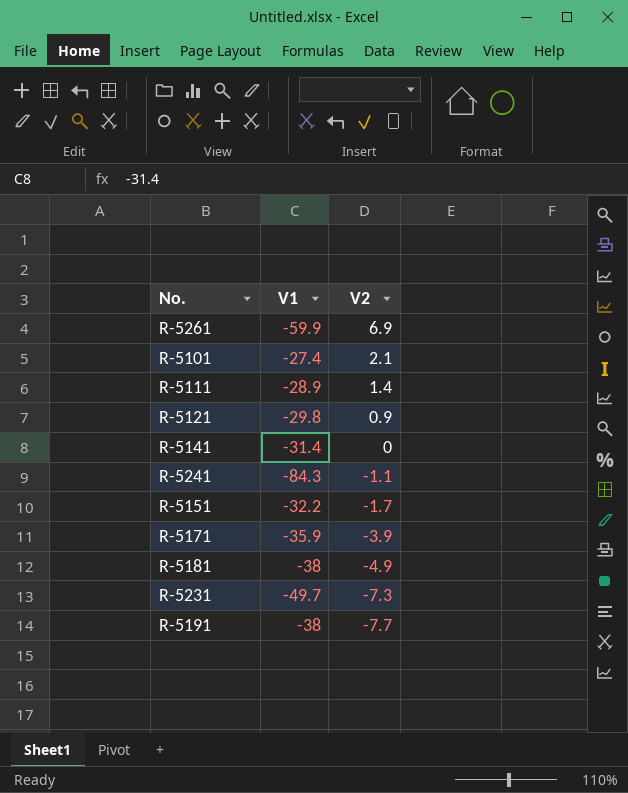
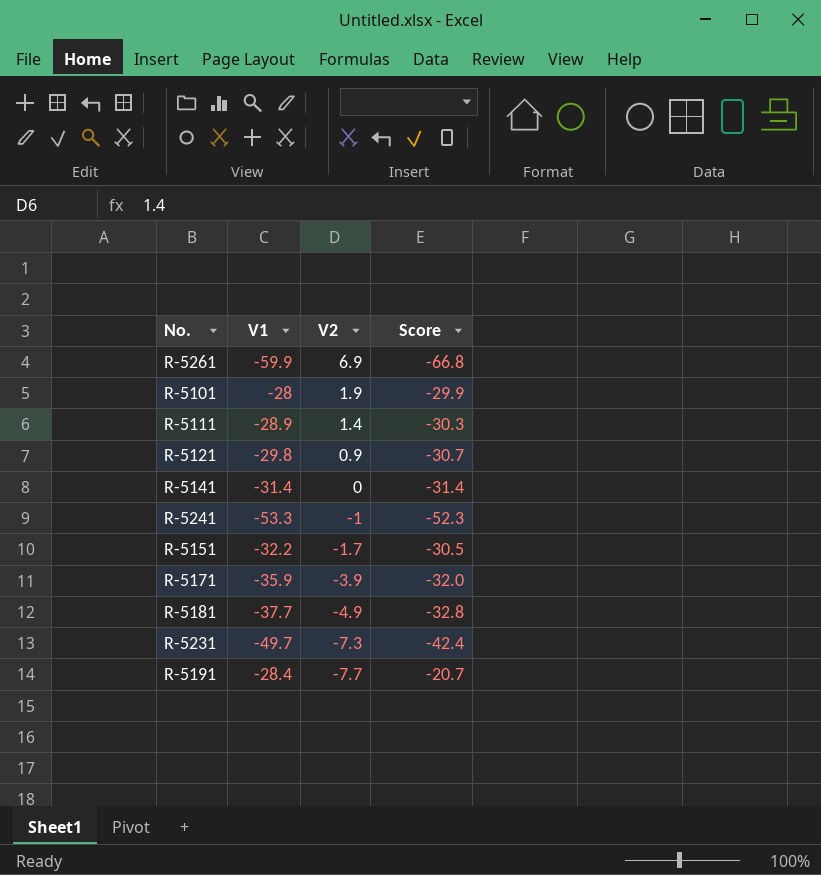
column Score | formula: none -> [V1] - [V2]
R-5101 | V1: -27.4 -> -28
R-5101 | V2: 2.1 -> 1.9
R-5241 | V1: -84.3 -> -53.3
R-5241 | V2: -1.1 -> -1
R-5181 | V1: -38 -> -37.7
R-5191 | V1: -38 -> -28.4

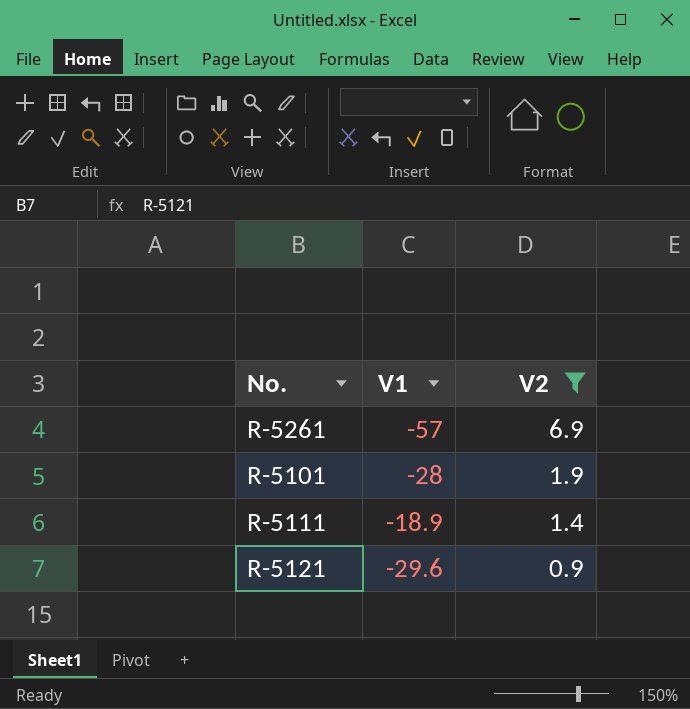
filter: none -> V2 >= 0.9
column Score | formula: [V1] - [V2] -> none
R-5261 | V1: -59.9 -> -57
R-5111 | V1: -28.9 -> -18.9
R-5121 | V1: -29.8 -> -29.6

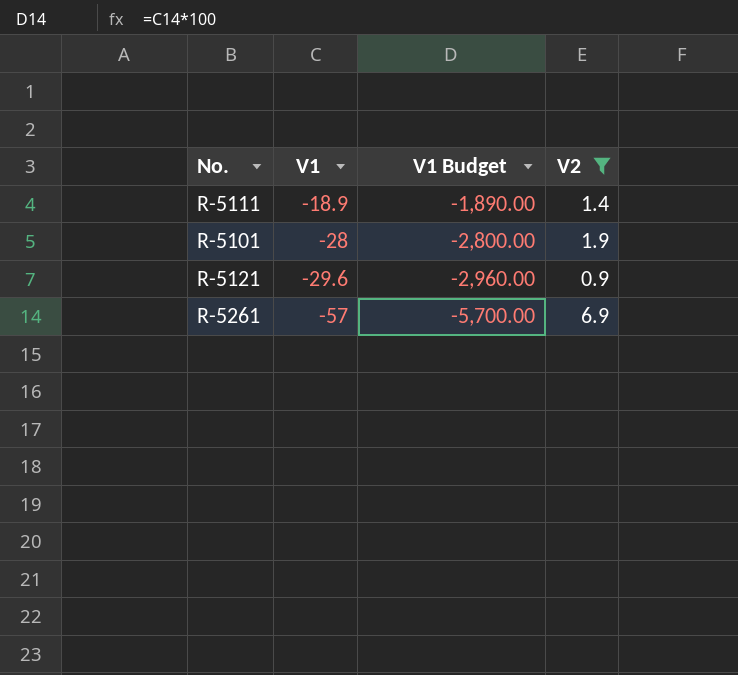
row order: V2 descending -> V1 descending
column V1 Budget | formula: none -> [V1] * 100

